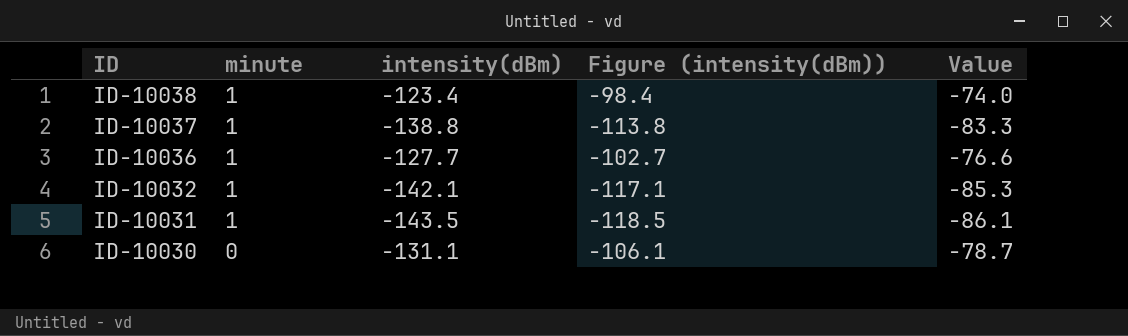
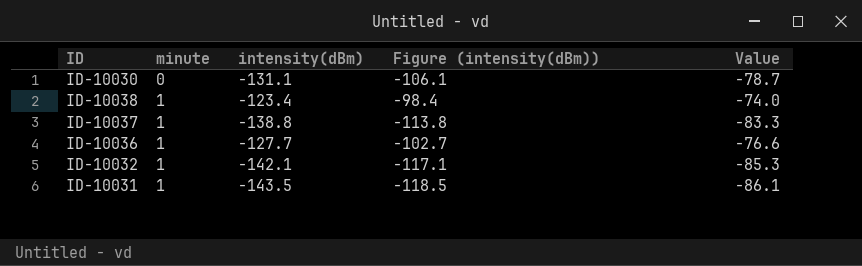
row order: ID descending -> minute ascending

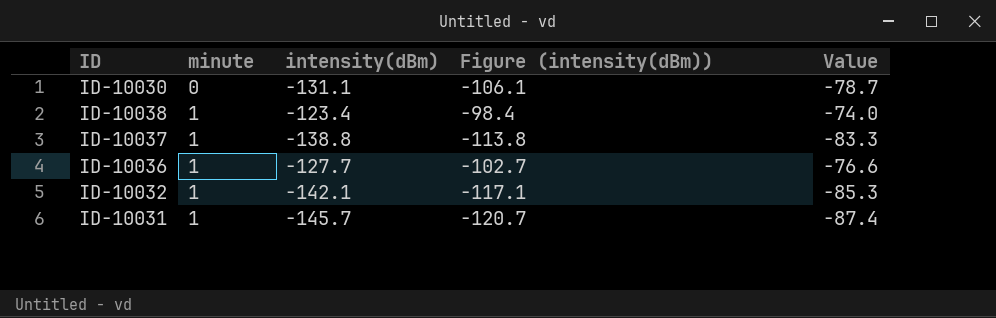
ID-10031 | intensity(dBm): -143.5 -> -145.7
ID-10031 | Figure (intensity(dBm)): -118.5 -> -120.7
ID-10031 | Value: -86.1 -> -87.4

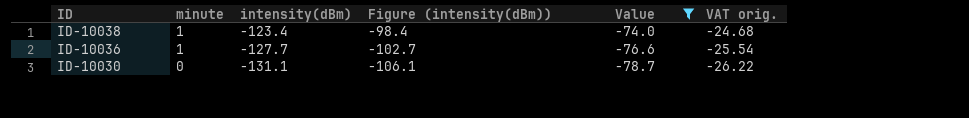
filter: none -> Value >= -78.7
row order: minute ascending -> ID descending
column VAT orig. | formula: none -> [intensity(dBm)] * 0.2

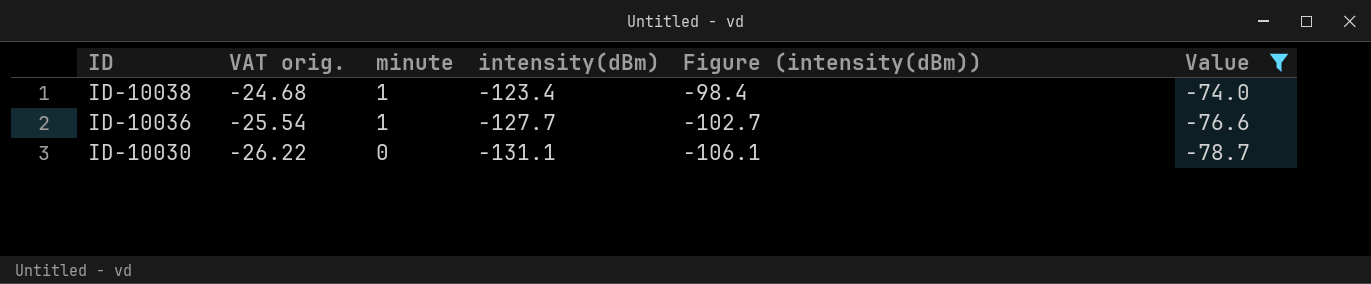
column VAT orig. | position: 6 -> 2

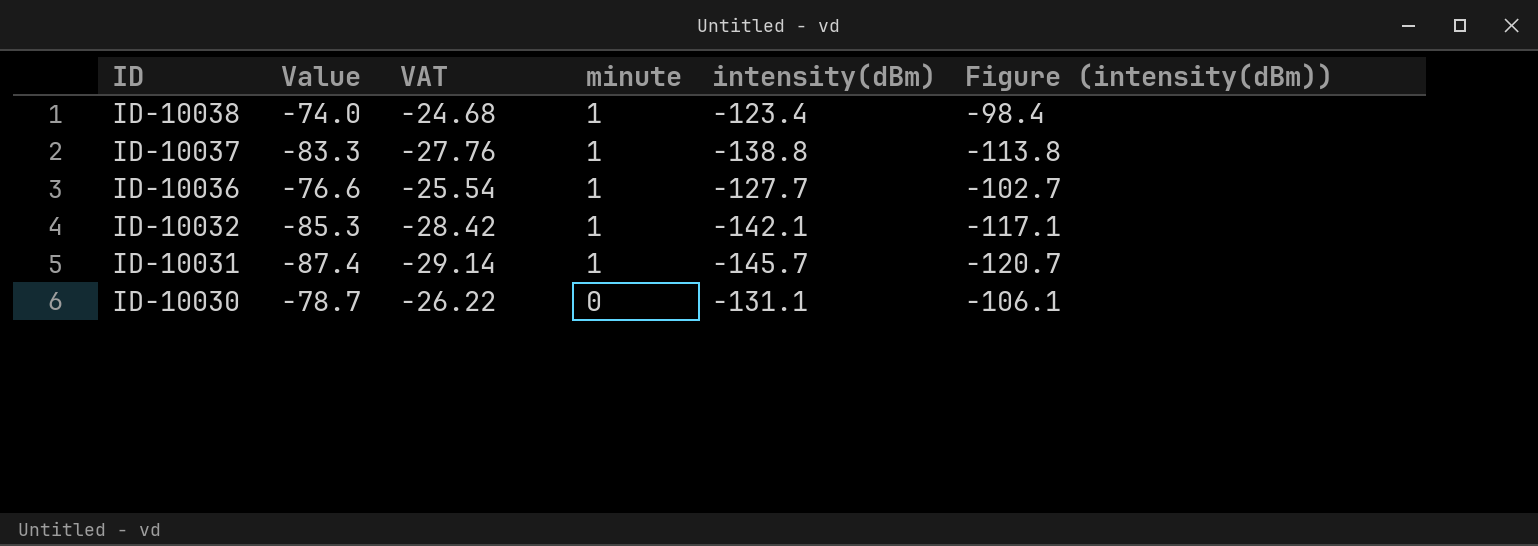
filter: Value >= -78.7 -> none
column Value | position: 6 -> 2
column name: VAT orig. -> VAT

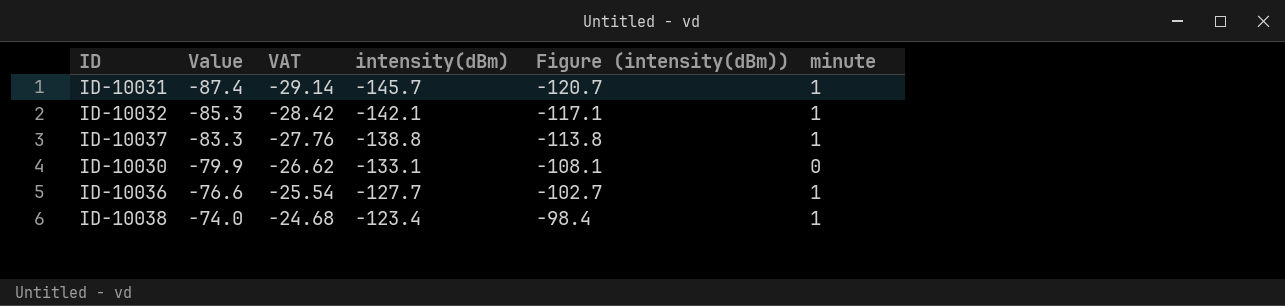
row order: ID descending -> Value ascending
column minute | position: 4 -> 6
ID-10030 | Value: -78.7 -> -79.9
ID-10030 | VAT: -26.22 -> -26.62
ID-10030 | intensity(dBm): -131.1 -> -133.1
ID-10030 | Figure (intensity(dBm)): -106.1 -> -108.1

